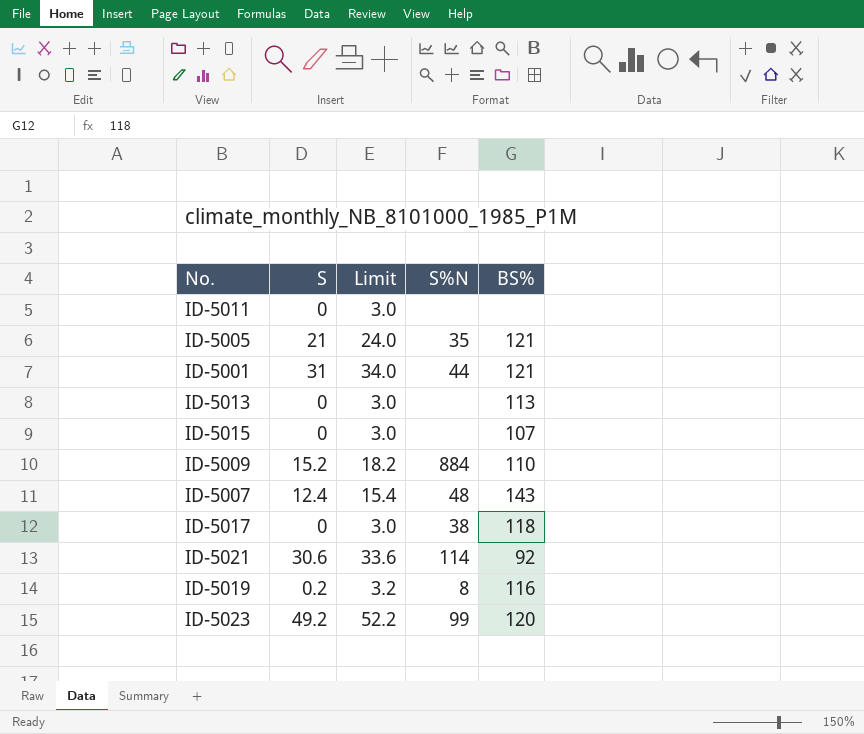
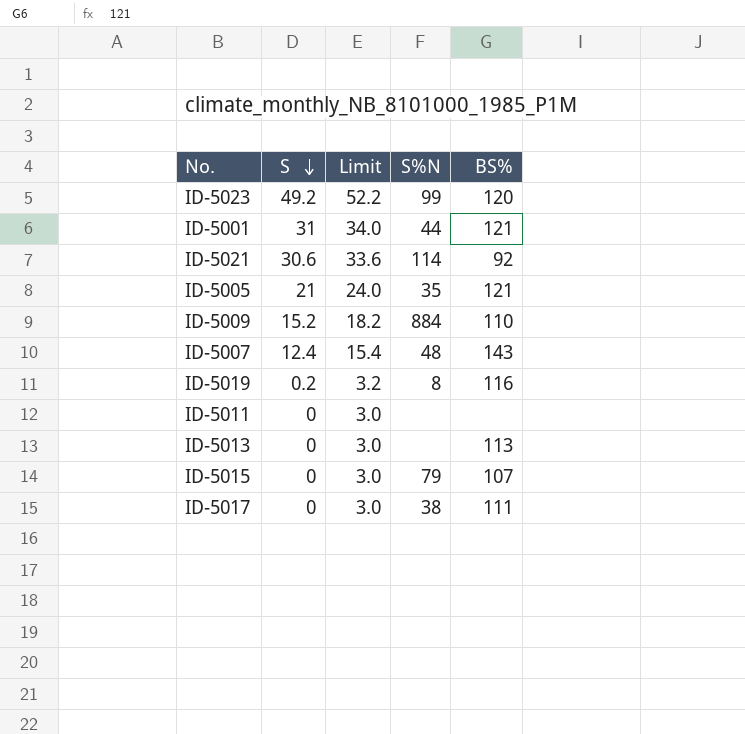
row order: none -> S descending
ID-5015 | S%N: none -> 79
ID-5017 | BS%: 118 -> 111

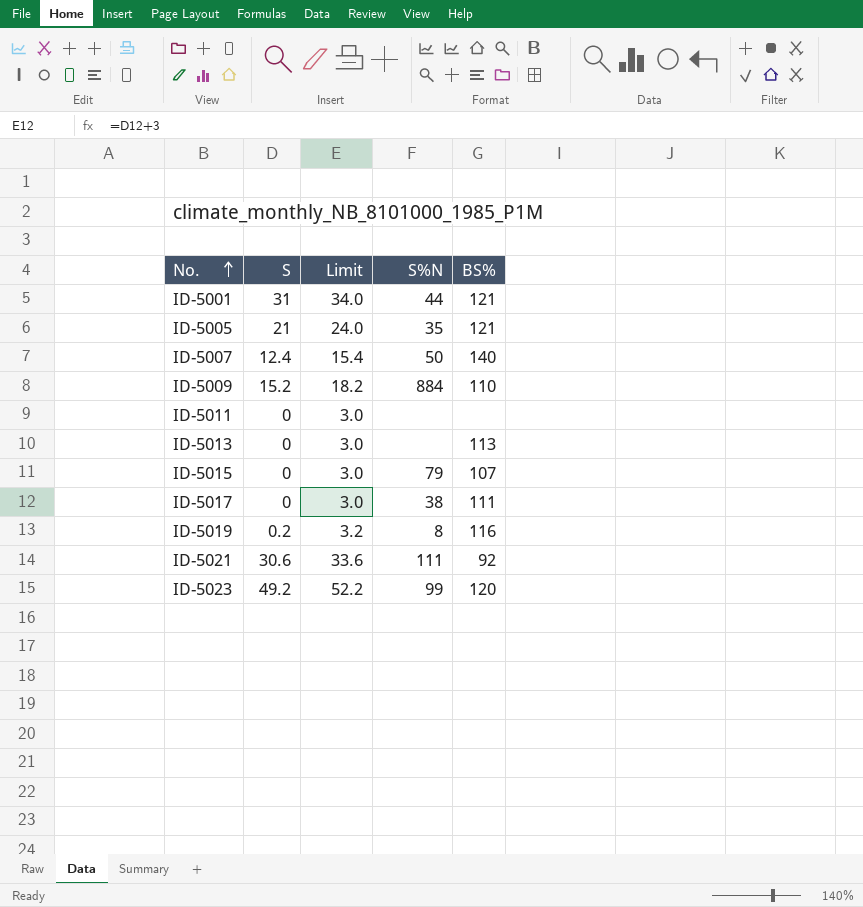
row order: S descending -> No. ascending
ID-5007 | S%N: 48 -> 50
ID-5007 | BS%: 143 -> 140
ID-5021 | S%N: 114 -> 111

